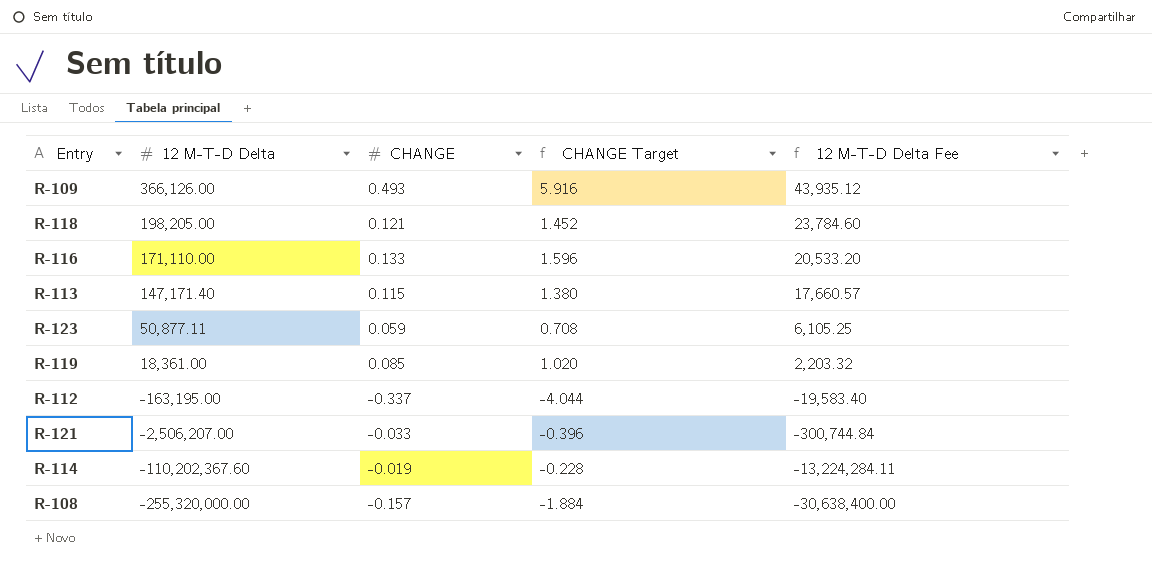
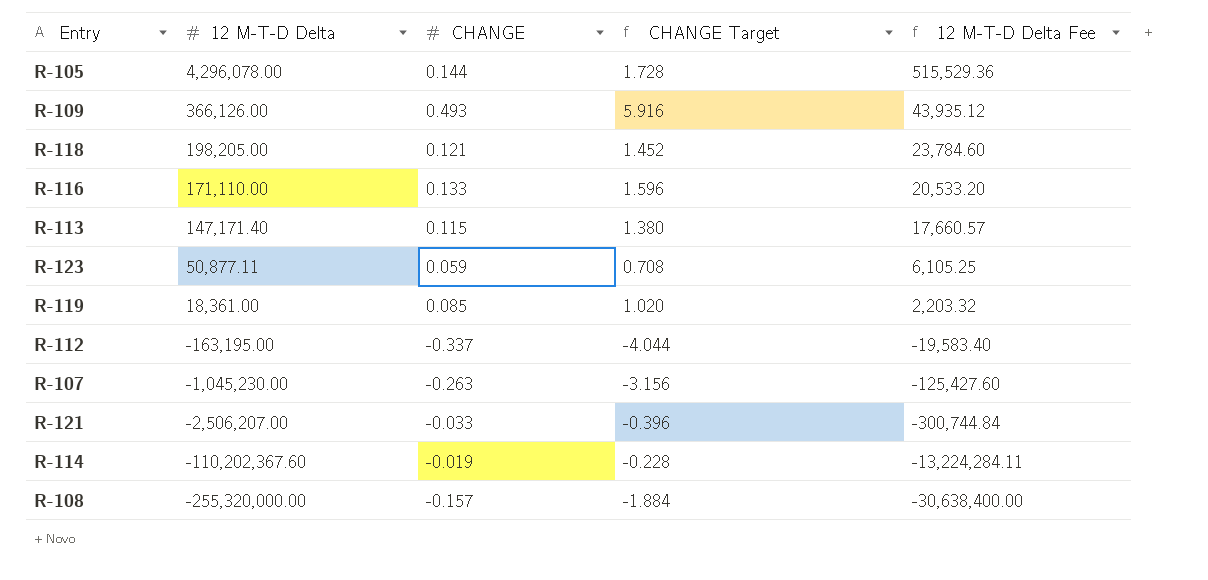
row R-105: none -> 4,296,078.00 | 0.144 | 1.728 | 515,529.36
row R-107: none -> -1,045,230.00 | -0.263 | -3.156 | -125,427.60

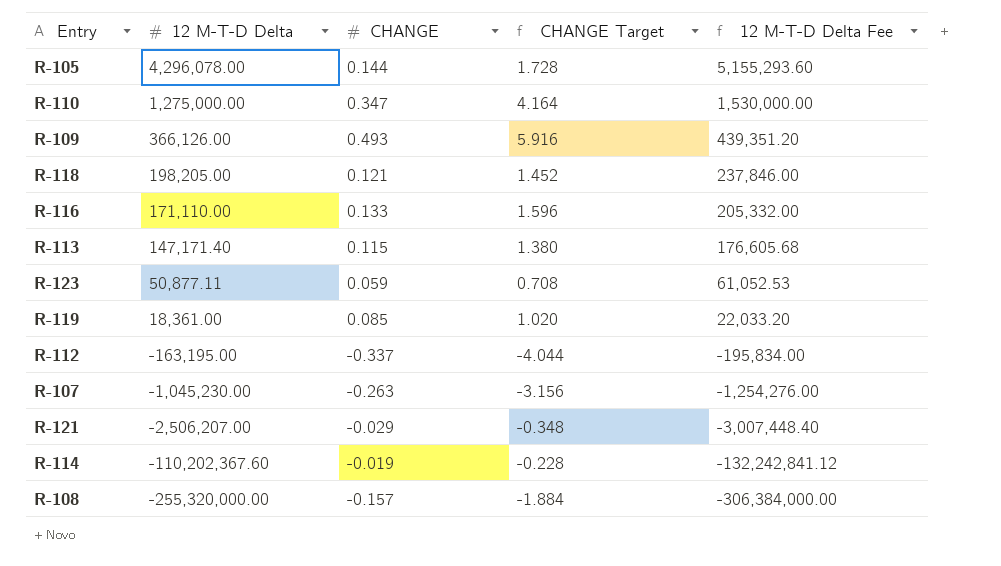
column 12 M-T-D Delta Fee | formula: [12 M-T-D Delta] * 0.12 -> [12 M-T-D Delta] * 1.2
row R-110: none -> 1,275,000.00 | 0.347 | 4.164 | 1,530,000.00
R-121 | CHANGE: -0.033 -> -0.029
R-121 | CHANGE Target: -0.396 -> -0.348

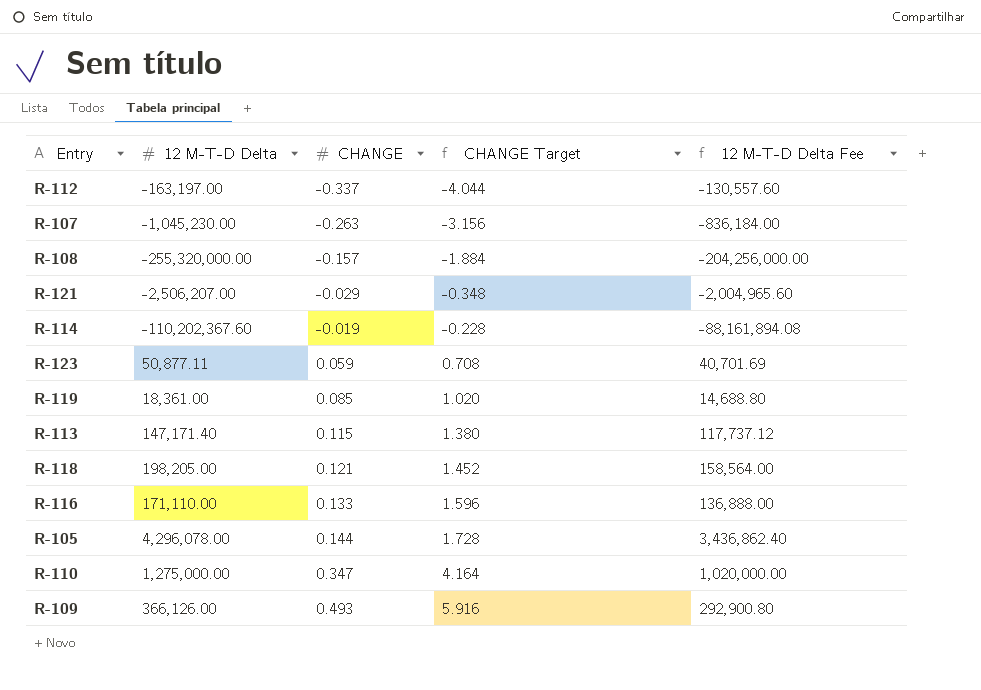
row order: 12 M-T-D Delta descending -> CHANGE ascending
column 12 M-T-D Delta Fee | formula: [12 M-T-D Delta] * 1.2 -> [12 M-T-D Delta] * 0.8
R-112 | 12 M-T-D Delta: -163,195.00 -> -163,197.00

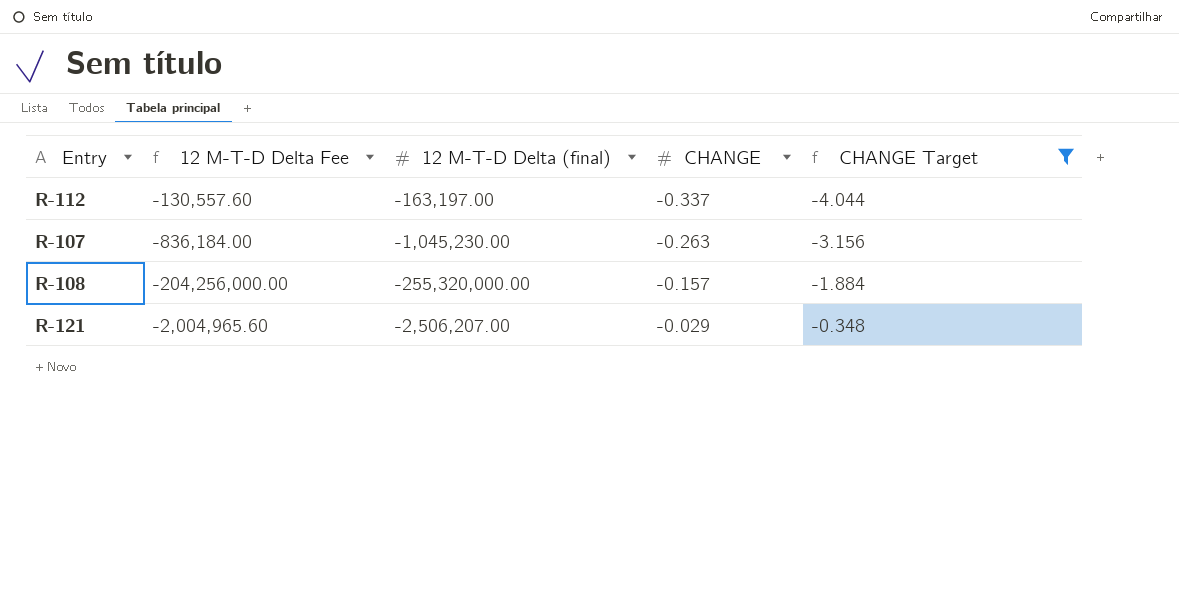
filter: none -> CHANGE Target <= -0.348
column 12 M-T-D Delta Fee | position: 5 -> 2
column name: 12 M-T-D Delta -> 12 M-T-D Delta (final)

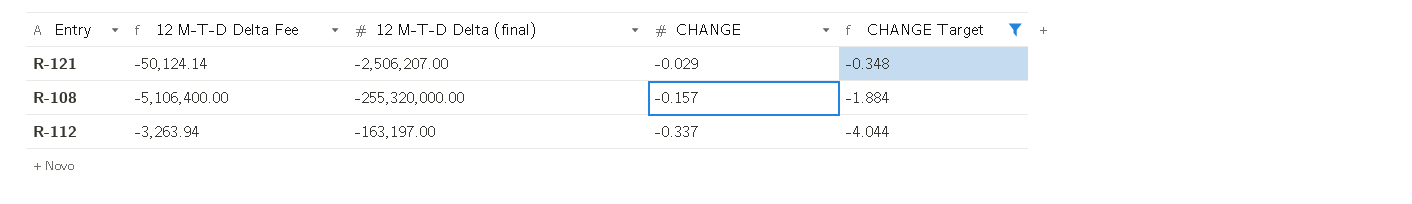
row order: CHANGE ascending -> CHANGE descending
column 12 M-T-D Delta Fee | formula: [12 M-T-D Delta (final)] * 0.8 -> [12 M-T-D Delta (final)] * 0.02
row R-107: -836,184.00 | -1,045,230.00 | -0.263 | -3.156 -> none

